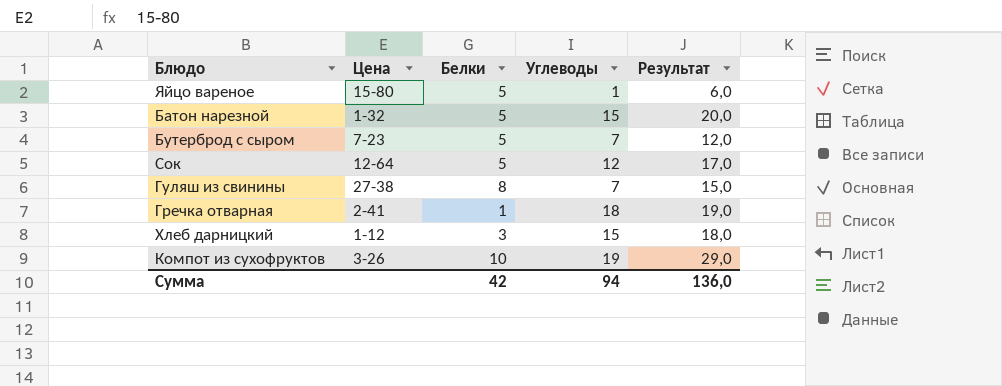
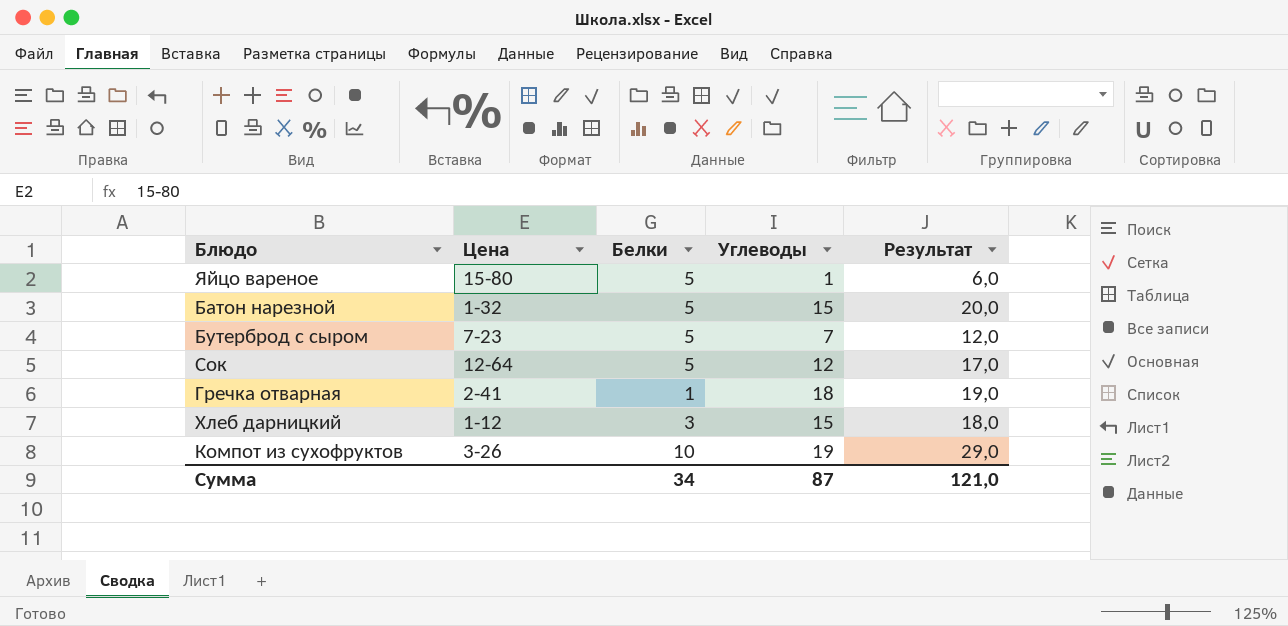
row Гуляш из свинины: 27-38 | 8 | 7 | 15,0 -> none
Сумма | Белки: 42 -> 34
Сумма | Углеводы: 94 -> 87
Сумма | Результат: 136,0 -> 121,0

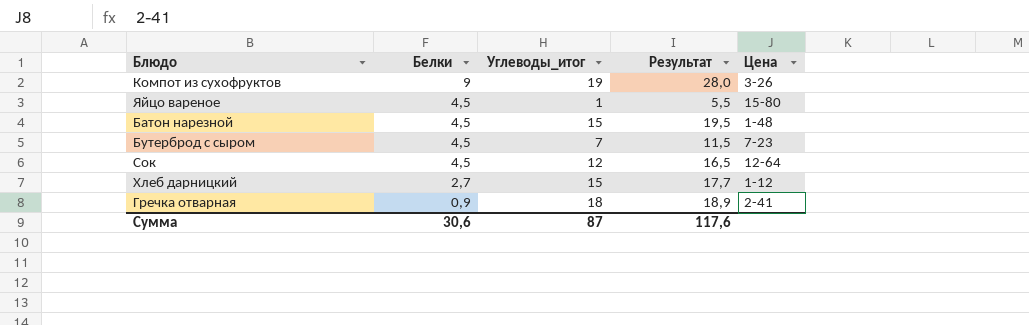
row order: none -> Белки descending
column name: Углеводы -> Углеводы_итог
column Цена | position: 2 -> 5
Компот из сухофруктов | Белки: 10 -> 9
Компот из сухофруктов | Результат: 29,0 -> 28,0
Яйцо вареное | Белки: 5 -> 4,5
Яйцо вареное | Результат: 6,0 -> 5,5
Батон нарезной | Белки: 5 -> 4,5
Батон нарезной | Результат: 20,0 -> 19,5
Батон нарезной | Цена: 1-32 -> 1-48
Бутерброд с сыром | Белки: 5 -> 4,5
Бутерброд с сыром | Результат: 12,0 -> 11,5
Сок | Белки: 5 -> 4,5
Сок | Результат: 17,0 -> 16,5
Хлеб дарницкий | Белки: 3 -> 2,7
Хлеб дарницкий | Результат: 18,0 -> 17,7
Гречка отварная | Белки: 1 -> 0,9
Гречка отварная | Результат: 19,0 -> 18,9
Сумма | Белки: 34 -> 30,6
Сумма | Результат: 121,0 -> 117,6

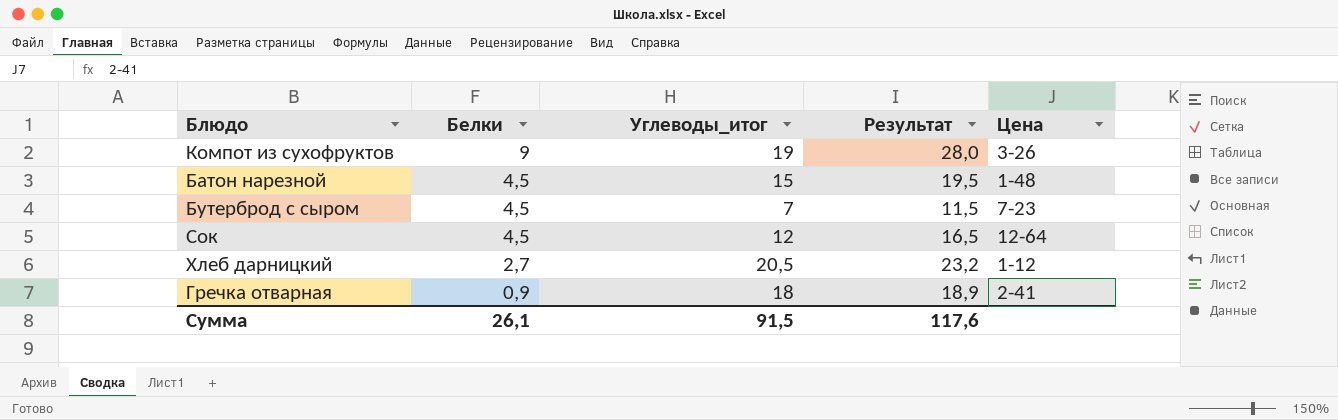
row Яйцо вареное: 4,5 | 1 | 5,5 | 15-80 -> none
Хлеб дарницкий | Углеводы_итог: 15 -> 20,5
Хлеб дарницкий | Результат: 17,7 -> 23,2
Сумма | Белки: 30,6 -> 26,1
Сумма | Углеводы_итог: 87 -> 91,5

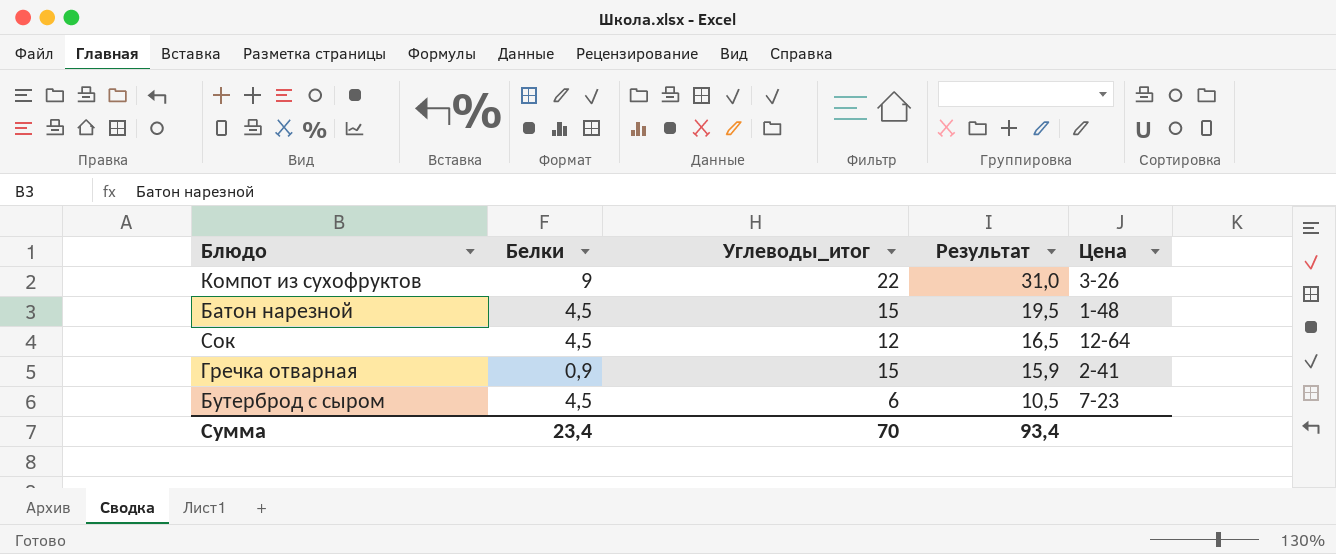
row order: Белки descending -> Результат descending
row Хлеб дарницкий: 2,7 | 20,5 | 23,2 | 1-12 -> none
Компот из сухофруктов | Углеводы_итог: 19 -> 22
Компот из сухофруктов | Результат: 28,0 -> 31,0
Гречка отварная | Углеводы_итог: 18 -> 15
Гречка отварная | Результат: 18,9 -> 15,9
Бутерброд с сыром | Углеводы_итог: 7 -> 6
Бутерброд с сыром | Результат: 11,5 -> 10,5
Сумма | Белки: 26,1 -> 23,4
Сумма | Углеводы_итог: 91,5 -> 70
Сумма | Результат: 117,6 -> 93,4

